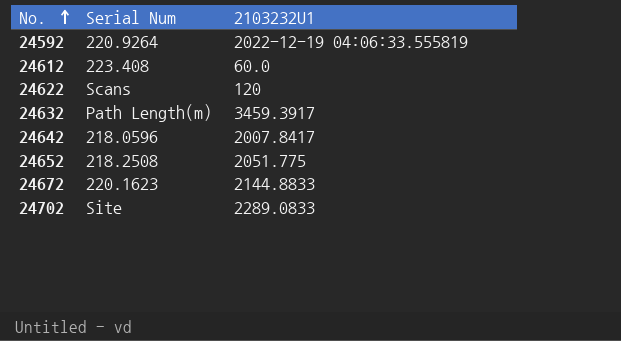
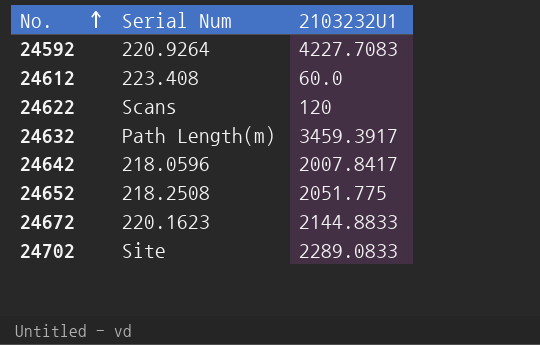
24592 | 2103232U1: 2022-12-19 04:06:33.555819 -> 4227.7083

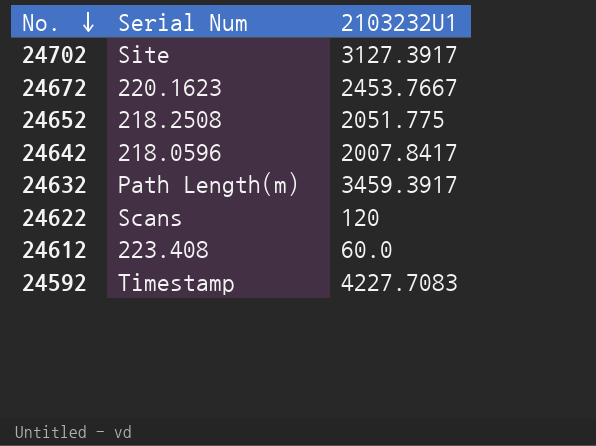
row order: No. ascending -> No. descending
24702 | 2103232U1: 2289.0833 -> 3127.3917
24672 | 2103232U1: 2144.8833 -> 2453.7667
24592 | Serial Num: 220.9264 -> Timestamp

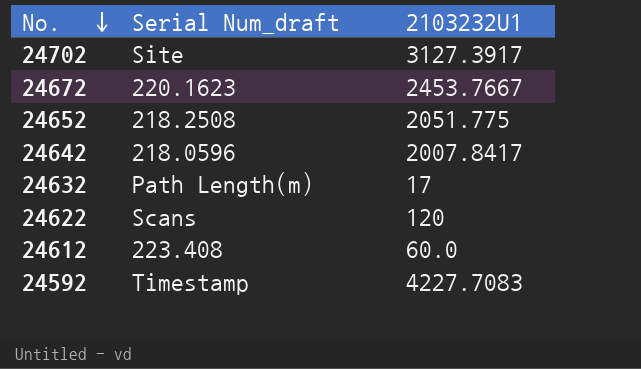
column name: Serial Num -> Serial Num_draft
24632 | 2103232U1: 3459.3917 -> 17

